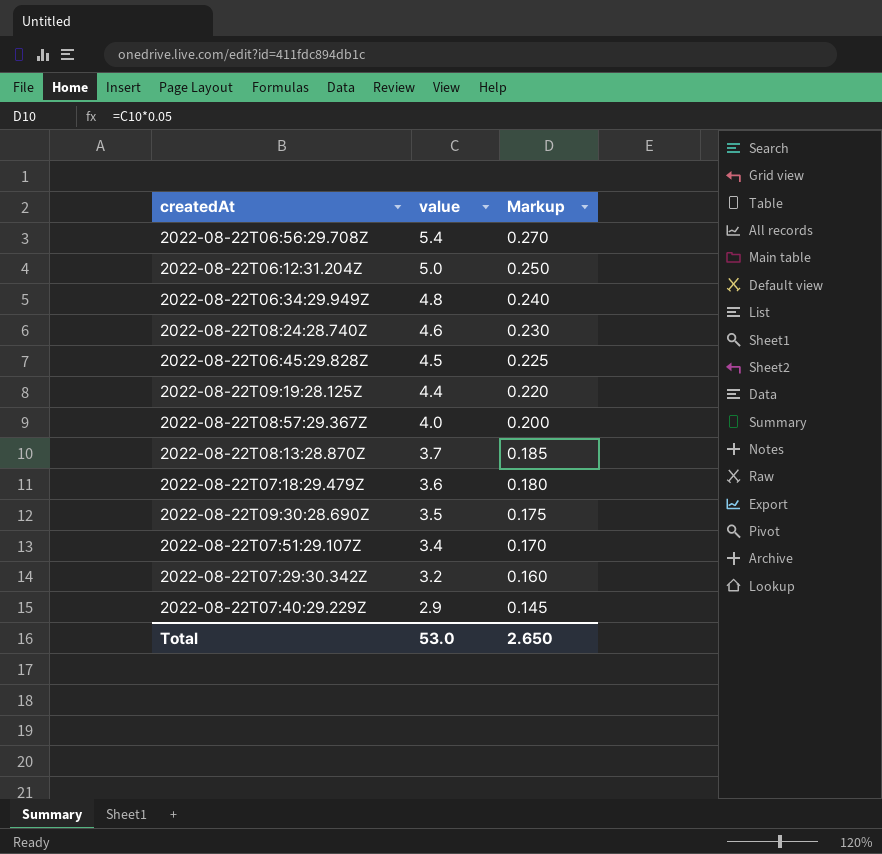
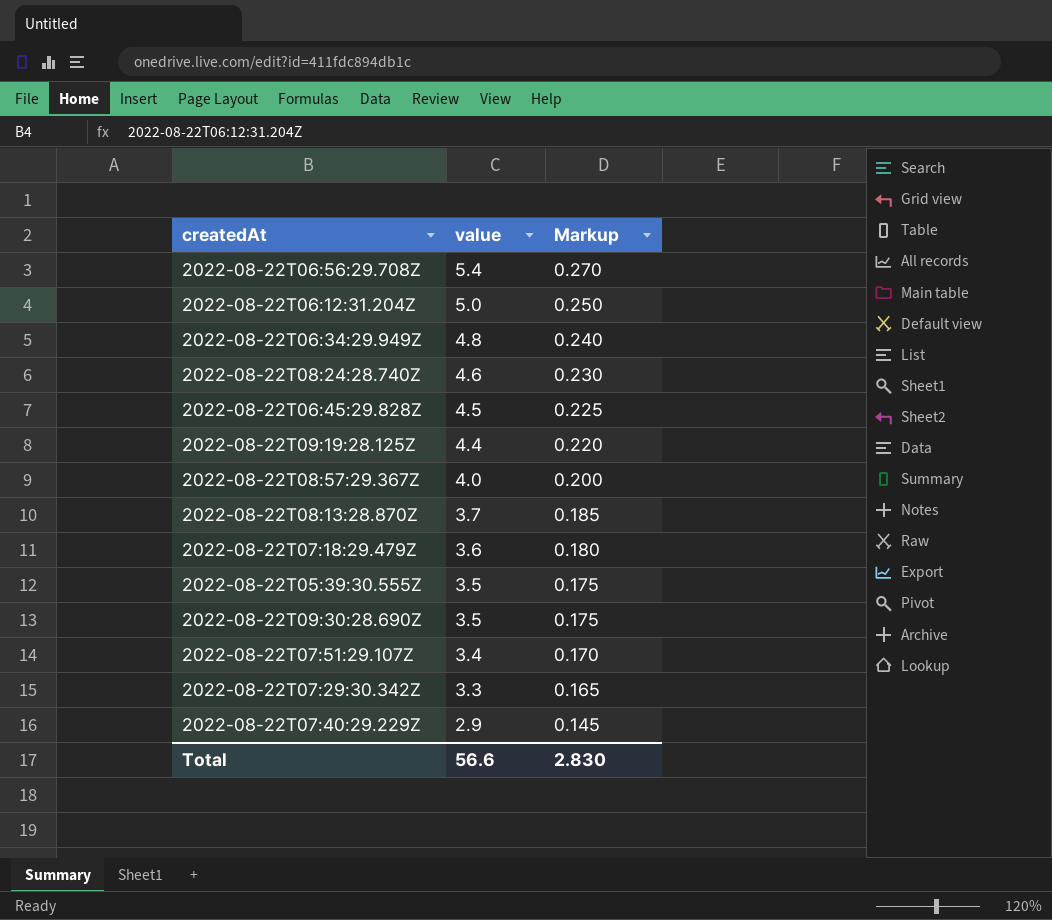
row 2022-08-22T05:39:30.555Z: none -> 3.5 | 0.175
2022-08-22T07:29:30.342Z | value: 3.2 -> 3.3
2022-08-22T07:29:30.342Z | Markup: 0.160 -> 0.165
Total | value: 53.0 -> 56.6
Total | Markup: 2.650 -> 2.830

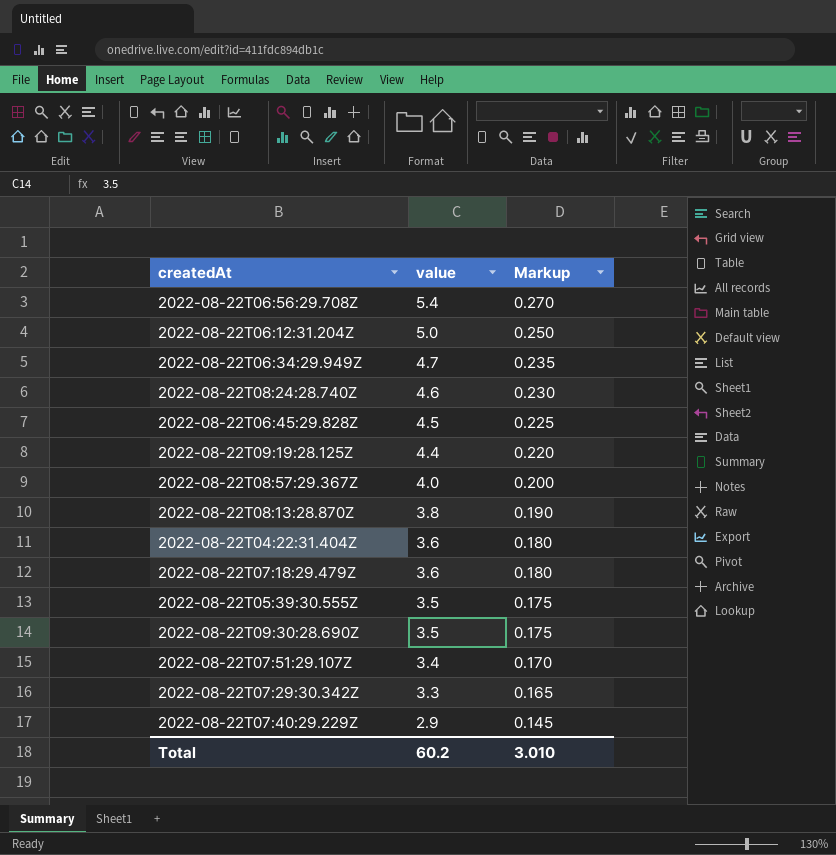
2022-08-22T06:34:29.949Z | value: 4.8 -> 4.7
2022-08-22T06:34:29.949Z | Markup: 0.240 -> 0.235
2022-08-22T08:13:28.870Z | value: 3.7 -> 3.8
2022-08-22T08:13:28.870Z | Markup: 0.185 -> 0.190
row 2022-08-22T04:22:31.404Z: none -> 3.6 | 0.180
Total | value: 56.6 -> 60.2
Total | Markup: 2.830 -> 3.010

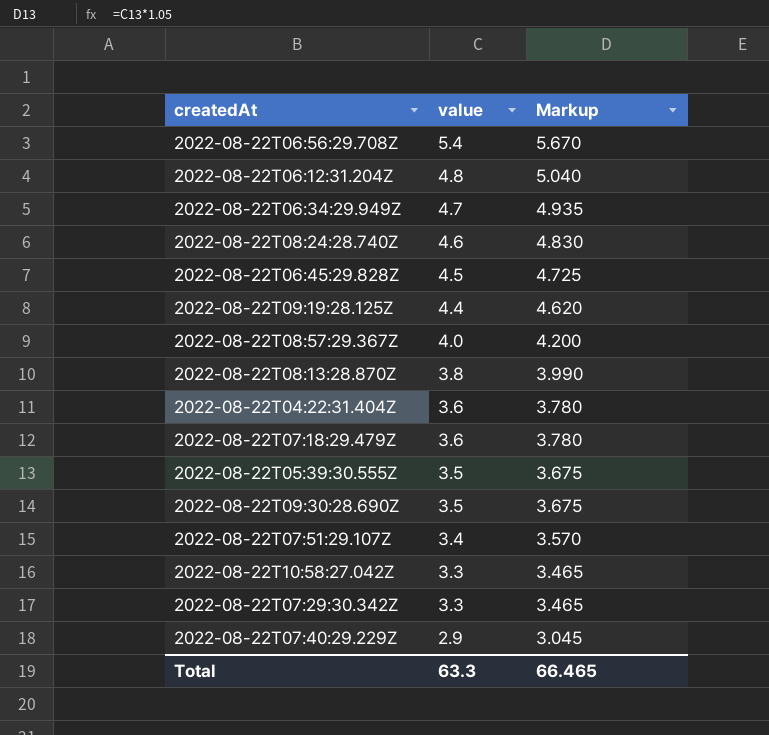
column Markup | formula: [value] * 0.05 -> [value] * 1.05
2022-08-22T06:12:31.204Z | value: 5.0 -> 4.8
row 2022-08-22T10:58:27.042Z: none -> 3.3 | 3.465
Total | value: 60.2 -> 63.3
Total | Markup: 3.010 -> 66.465

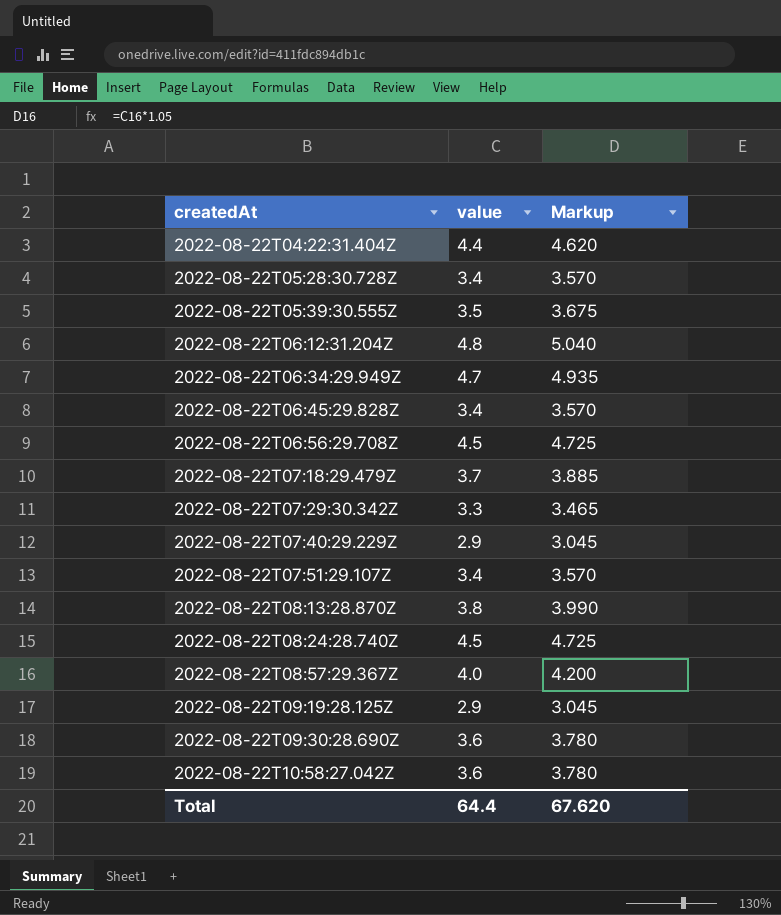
row order: value descending -> createdAt ascending
2022-08-22T04:22:31.404Z | value: 3.6 -> 4.4
2022-08-22T04:22:31.404Z | Markup: 3.780 -> 4.620
row 2022-08-22T05:28:30.728Z: none -> 3.4 | 3.570
2022-08-22T06:45:29.828Z | value: 4.5 -> 3.4
2022-08-22T06:45:29.828Z | Markup: 4.725 -> 3.570
2022-08-22T06:56:29.708Z | value: 5.4 -> 4.5
2022-08-22T06:56:29.708Z | Markup: 5.670 -> 4.725
2022-08-22T07:18:29.479Z | value: 3.6 -> 3.7
2022-08-22T07:18:29.479Z | Markup: 3.780 -> 3.885
2022-08-22T08:24:28.740Z | value: 4.6 -> 4.5
2022-08-22T08:24:28.740Z | Markup: 4.830 -> 4.725
2022-08-22T09:19:28.125Z | value: 4.4 -> 2.9
2022-08-22T09:19:28.125Z | Markup: 4.620 -> 3.045
2022-08-22T09:30:28.690Z | value: 3.5 -> 3.6
2022-08-22T09:30:28.690Z | Markup: 3.675 -> 3.780
2022-08-22T10:58:27.042Z | value: 3.3 -> 3.6
2022-08-22T10:58:27.042Z | Markup: 3.465 -> 3.780
Total | value: 63.3 -> 64.4
Total | Markup: 66.465 -> 67.620

